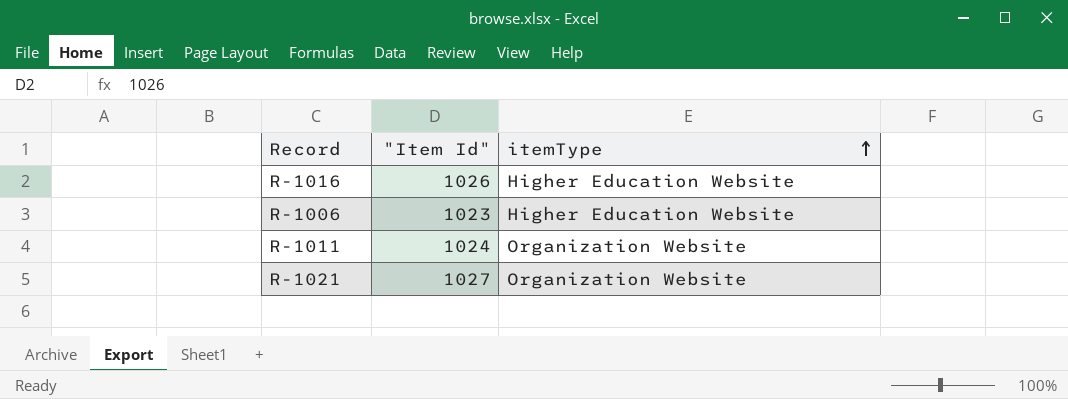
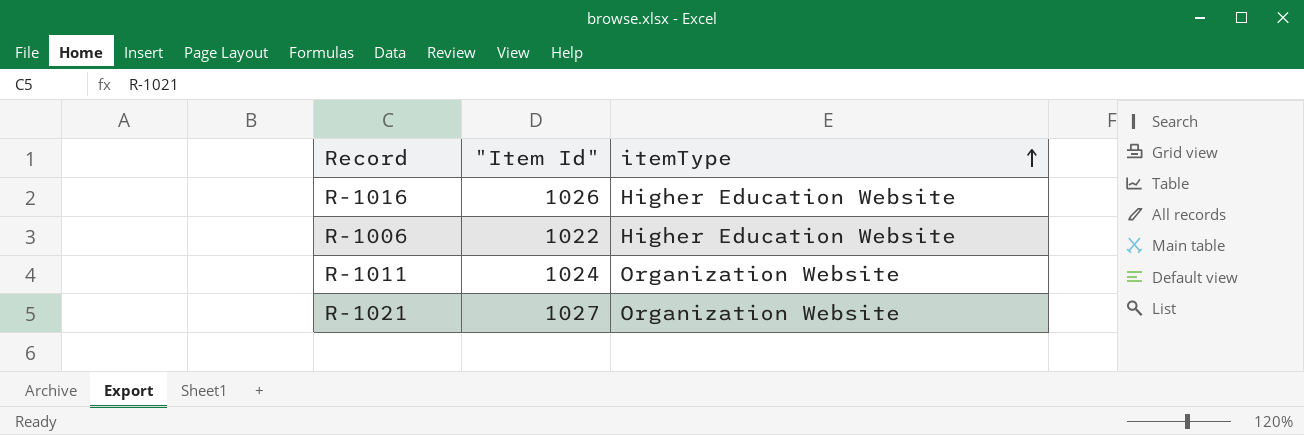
R-1006 | "Item Id": 1023 -> 1022

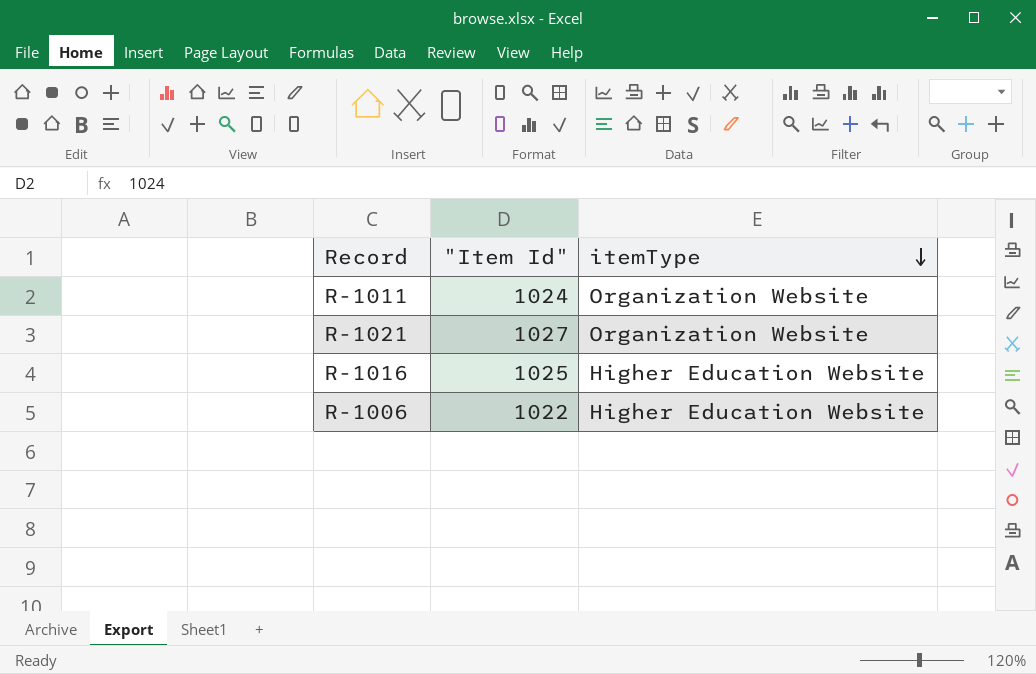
row order: itemType ascending -> itemType descending
R-1016 | "Item Id": 1026 -> 1025

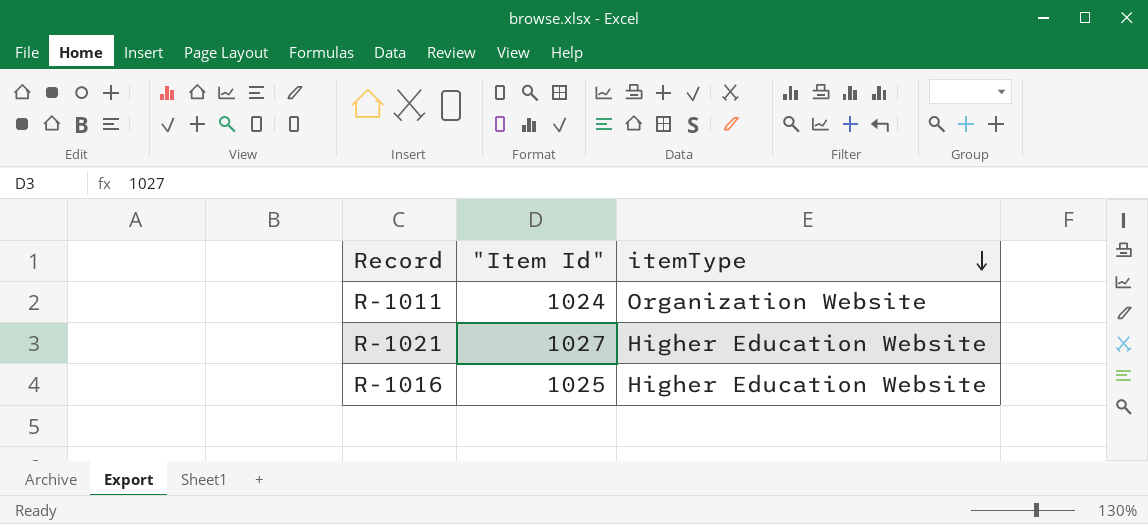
row R-1006: 1022 | Higher Education Website -> none
R-1021 | itemType: Organization Website -> Higher Education Website

